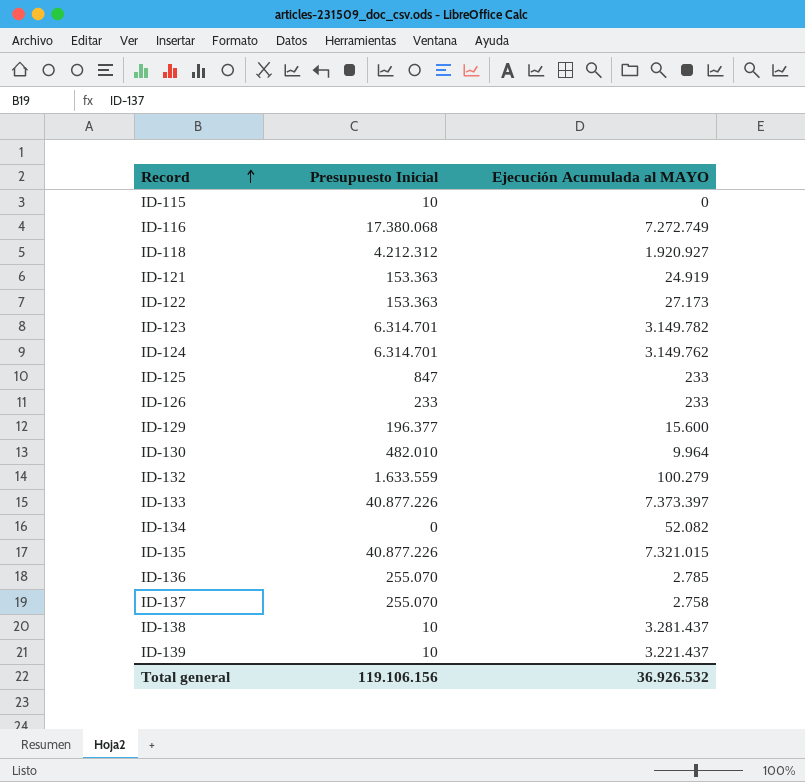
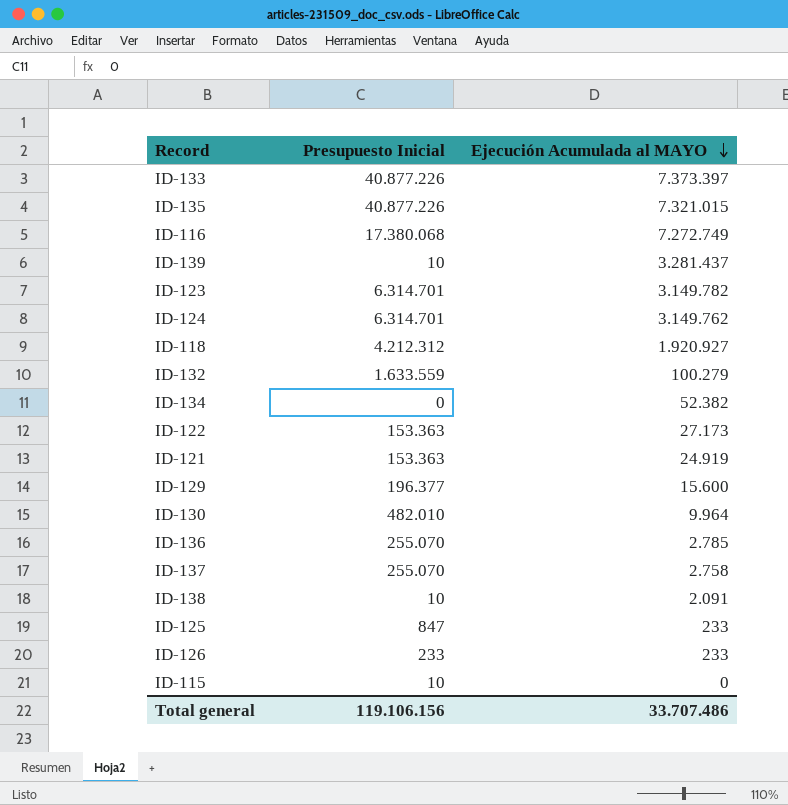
row order: Record ascending -> Ejecución Acumulada al MAYO descending
ID-139 | Ejecución Acumulada al MAYO: 3.221.437 -> 3.281.437
ID-134 | Ejecución Acumulada al MAYO: 52.082 -> 52.382
ID-138 | Ejecución Acumulada al MAYO: 3.281.437 -> 2.091
Total general | Ejecución Acumulada al MAYO: 36.926.532 -> 33.707.486

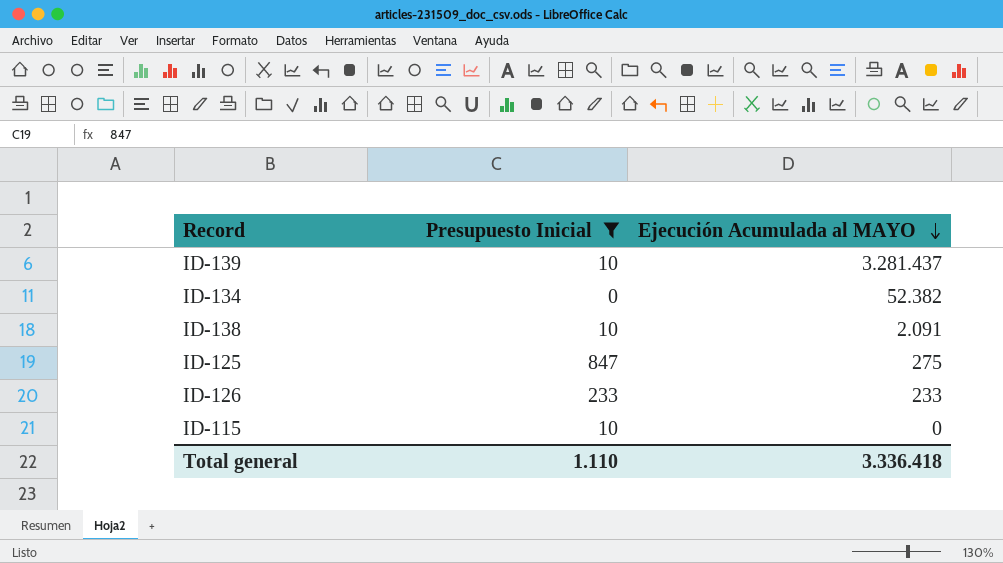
filter: none -> Presupuesto Inicial <= 847
ID-125 | Ejecución Acumulada al MAYO: 233 -> 275
Total general | Presupuesto Inicial: 119.106.156 -> 1.110
Total general | Ejecución Acumulada al MAYO: 33.707.486 -> 3.336.418

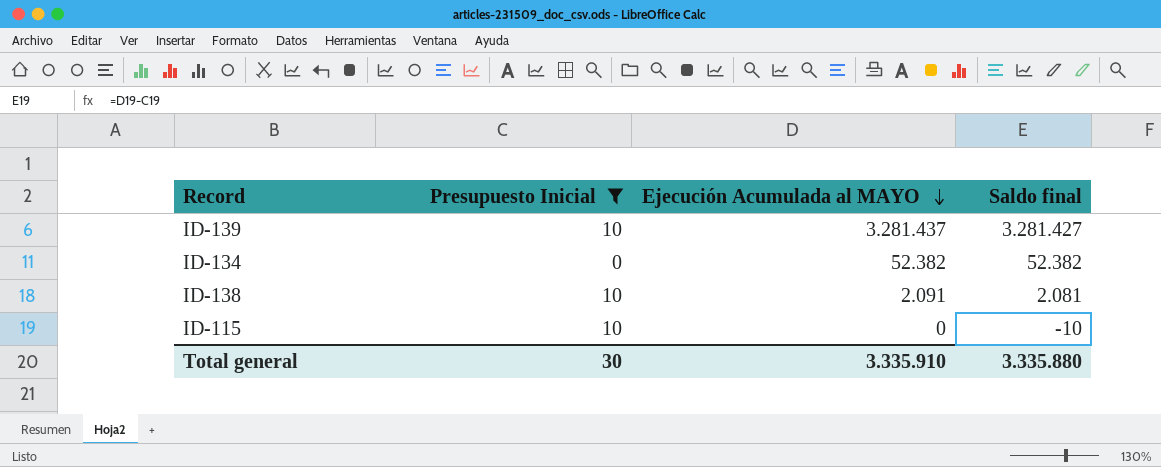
column Saldo final | formula: none -> [Ejecución Acumulada al MAYO] - [Presupuesto Inicial]
row ID-125: 847 | 275 -> none
row ID-126: 233 | 233 -> none
Total general | Presupuesto Inicial: 1.110 -> 30
Total general | Ejecución Acumulada al MAYO: 3.336.418 -> 3.335.910

